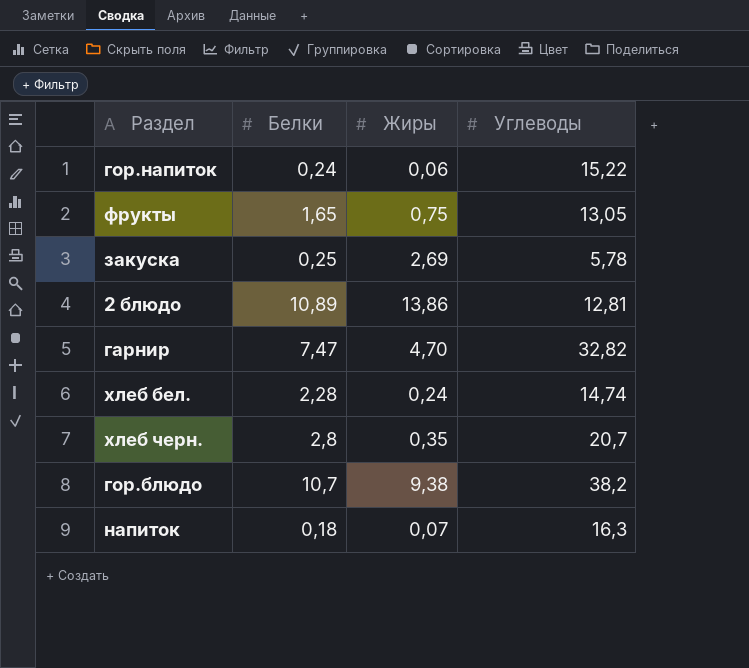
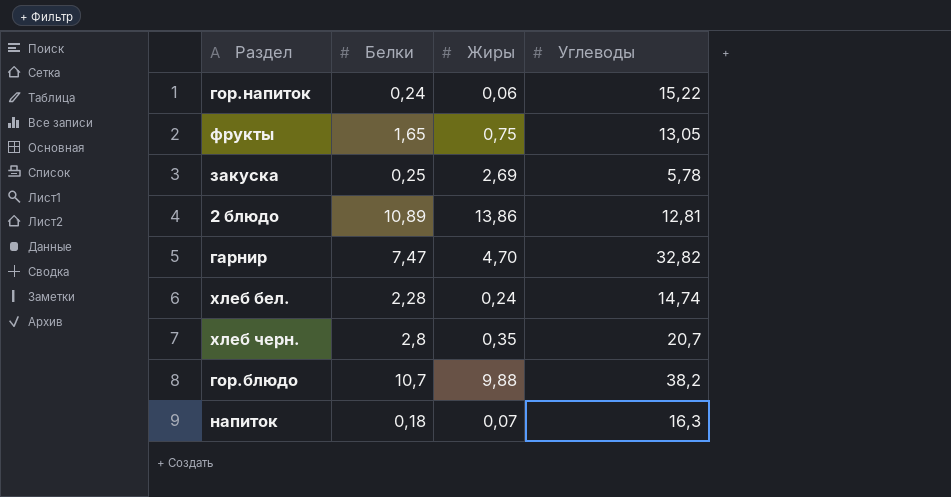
гор.блюдо | Жиры: 9,38 -> 9,88

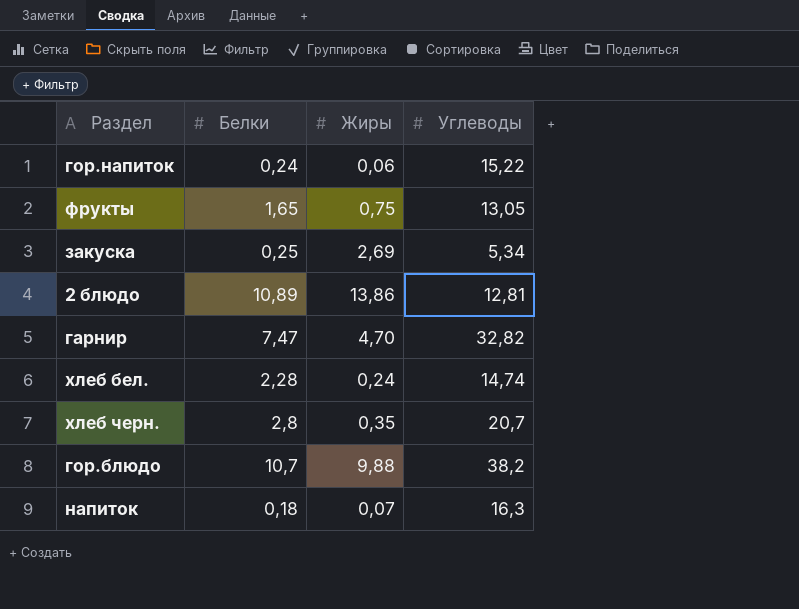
закуска | Углеводы: 5,78 -> 5,34

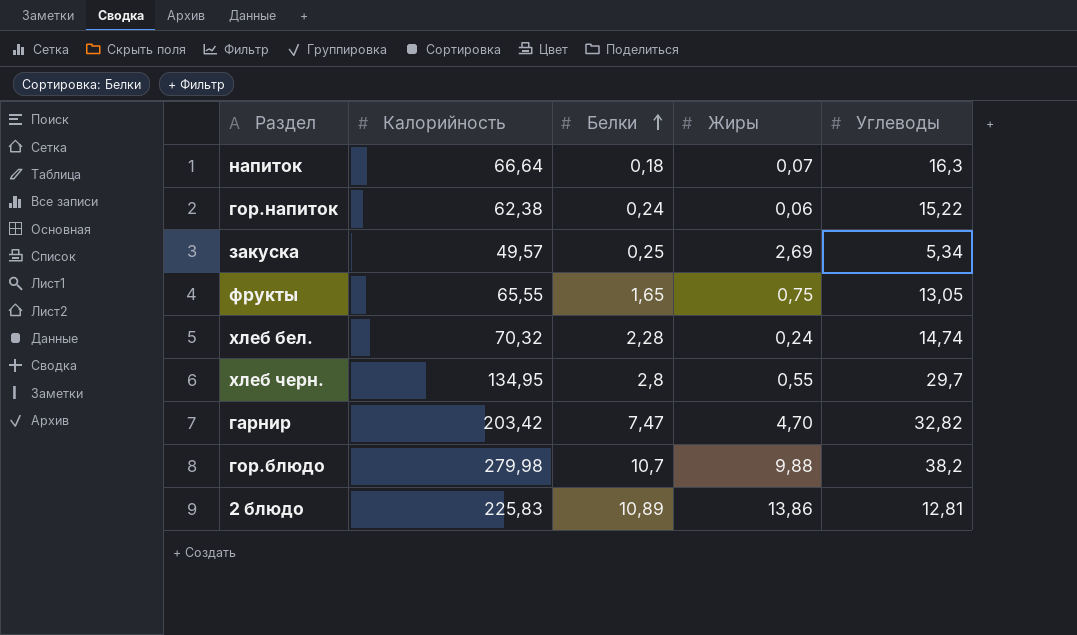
row order: none -> Белки ascending
column Калорийность | position: none -> 2
хлеб черн. | Жиры: 0,35 -> 0,55
хлеб черн. | Углеводы: 20,7 -> 29,7

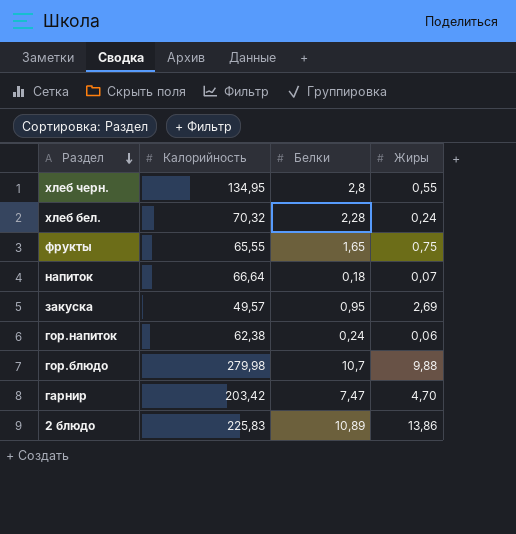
row order: Белки ascending -> Раздел descending
column Углеводы | position: 5 -> none
закуска | Белки: 0,25 -> 0,95

